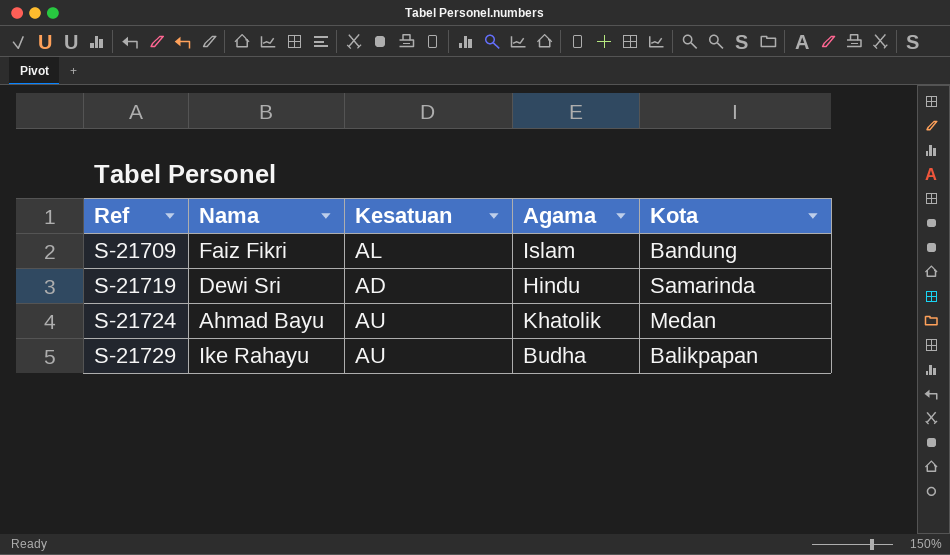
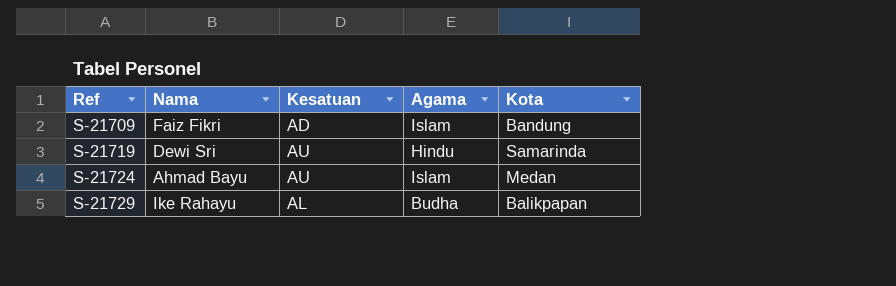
S-21709 | Kesatuan: AL -> AD
S-21719 | Kesatuan: AD -> AU
S-21724 | Agama: Khatolik -> Islam
S-21729 | Kesatuan: AU -> AL

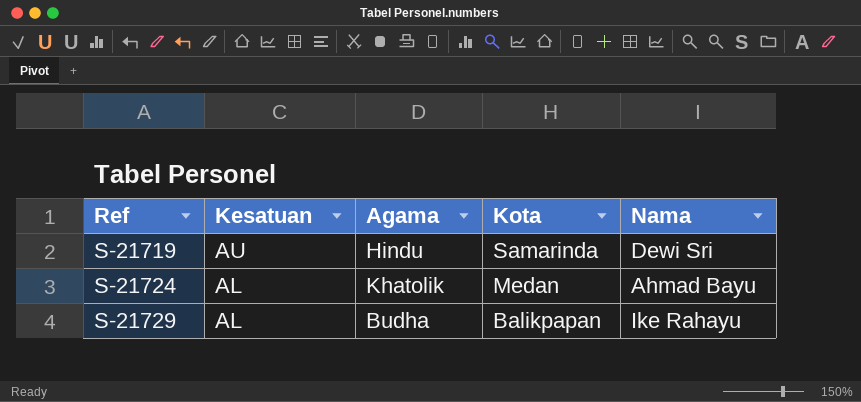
column Nama | position: 2 -> 5
row S-21709: Faiz Fikri | AD | Islam | Bandung -> none
S-21724 | Kesatuan: AU -> AL
S-21724 | Agama: Islam -> Khatolik

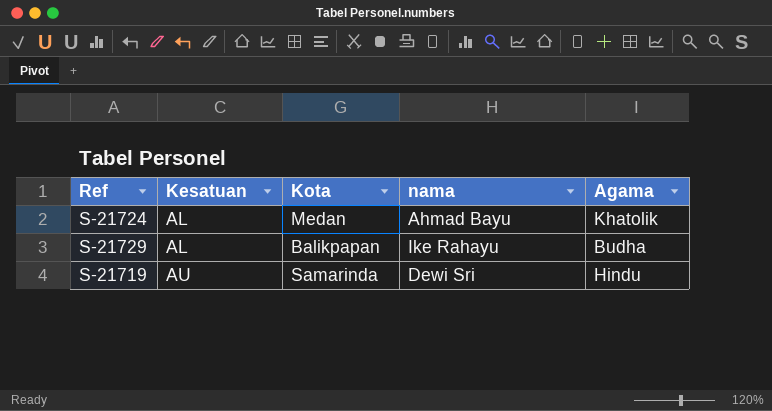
row order: Ref ascending -> Kesatuan ascending
column name: Nama -> nama
column Agama | position: 3 -> 5

